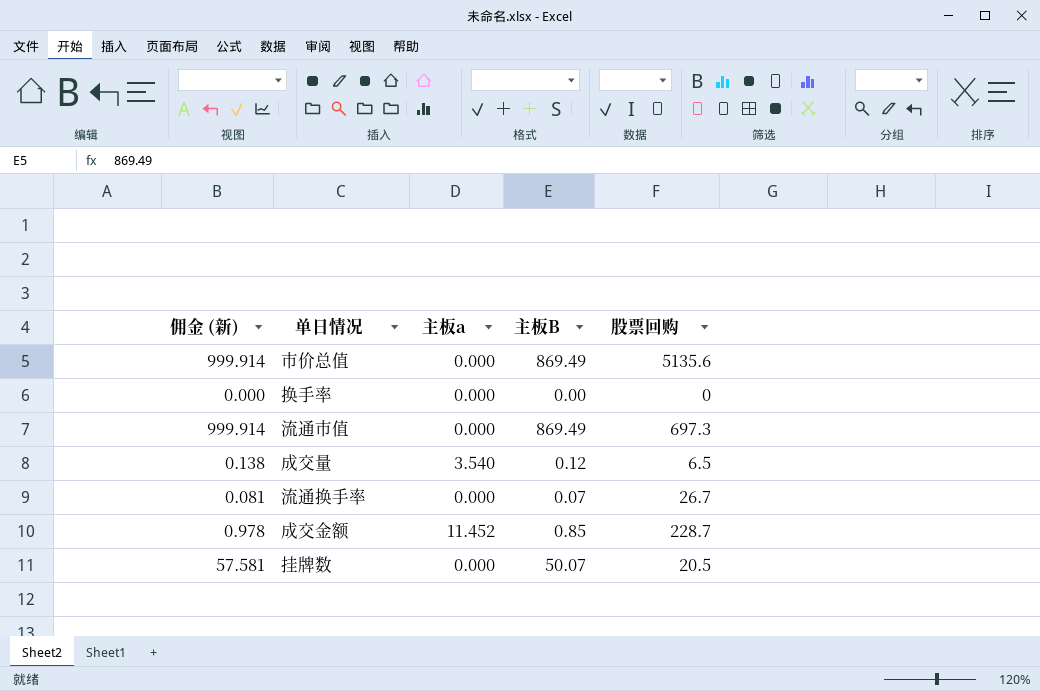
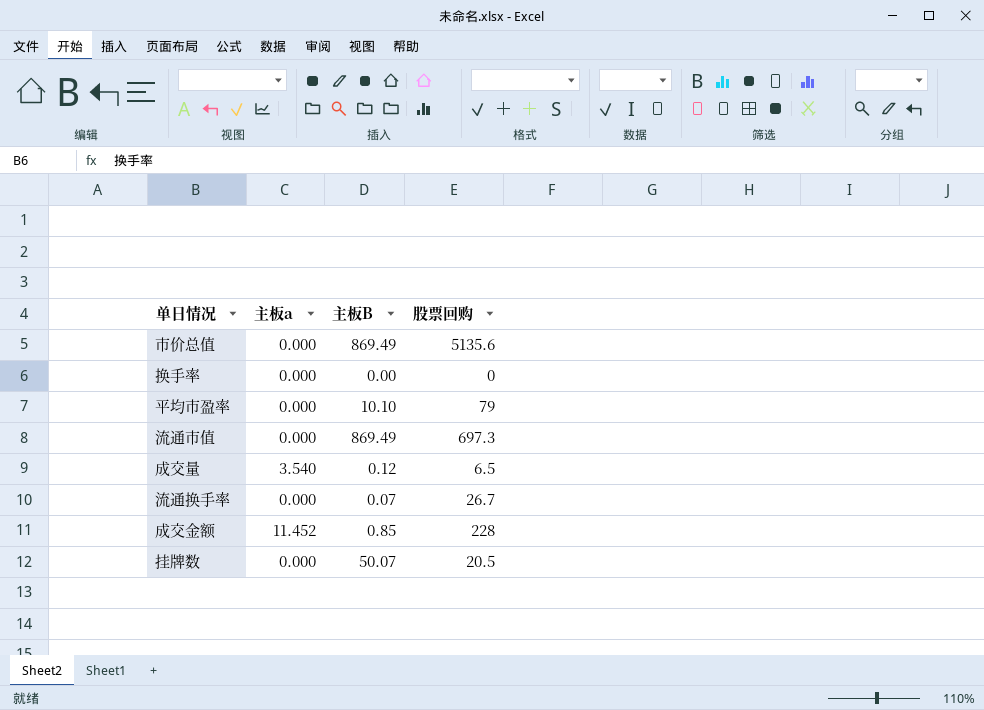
column 佣金 (新) | formula: [主板B] * 1.15 -> none
row 平均市盈率: none -> 0.000 | 10.10 | 79
成交金额 | 股票回购: 228.7 -> 228

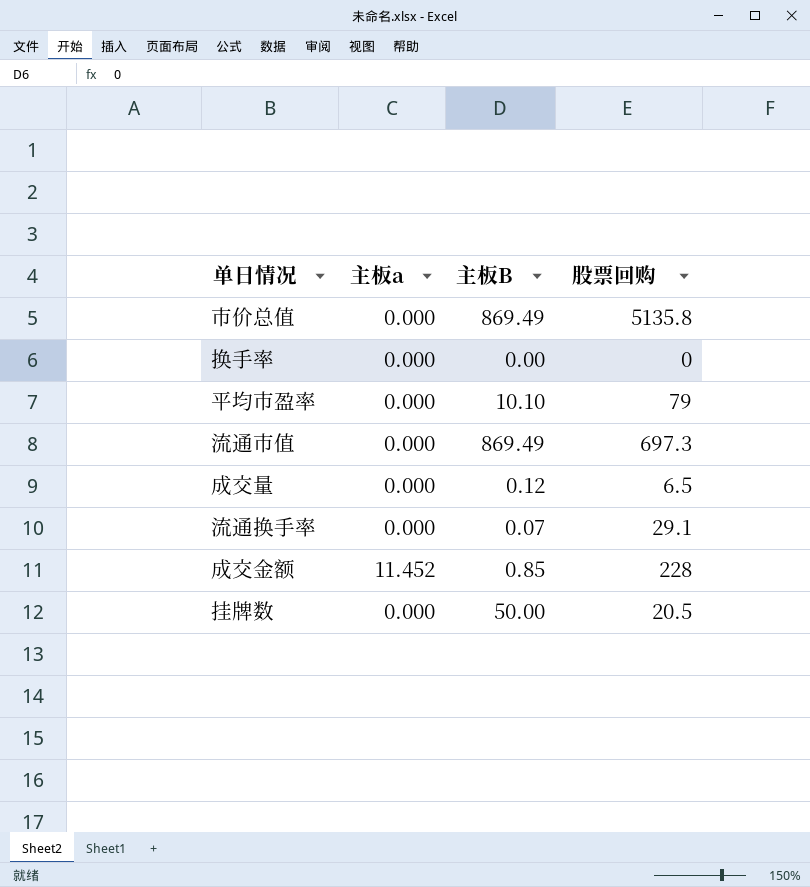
市价总值 | 股票回购: 5135.6 -> 5135.8
成交量 | 主板a: 3.540 -> 0.000
流通换手率 | 股票回购: 26.7 -> 29.1
挂牌数 | 主板B: 50.07 -> 50.00

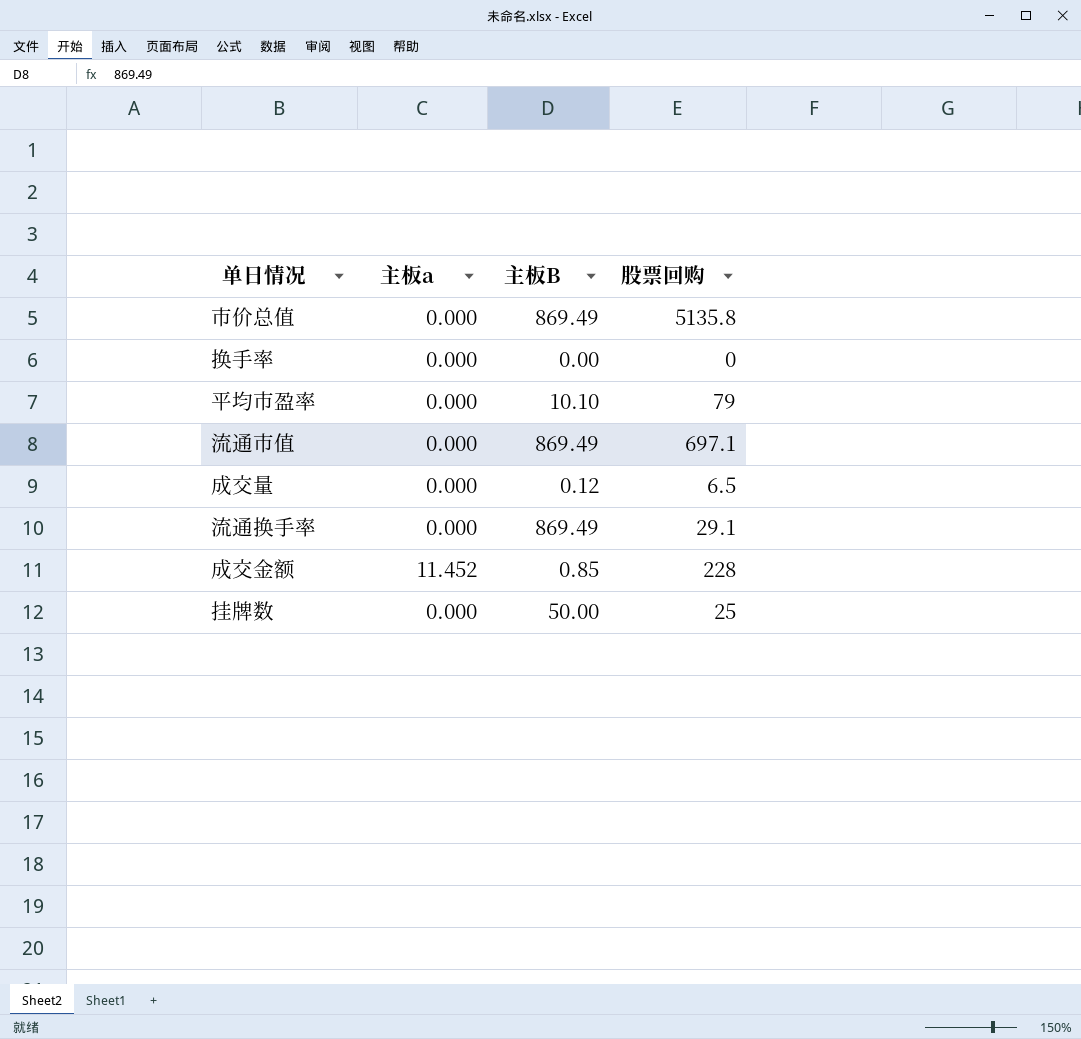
流通市值 | 股票回购: 697.3 -> 697.1
流通换手率 | 主板B: 0.07 -> 869.49
挂牌数 | 股票回购: 20.5 -> 25

